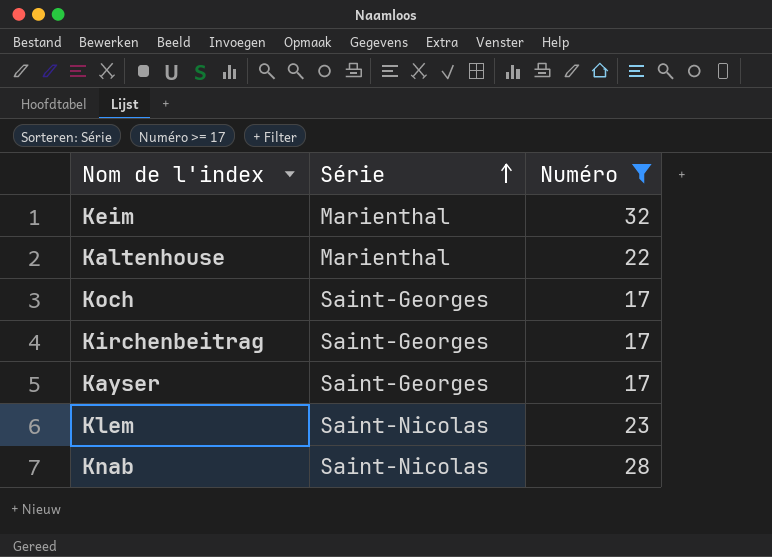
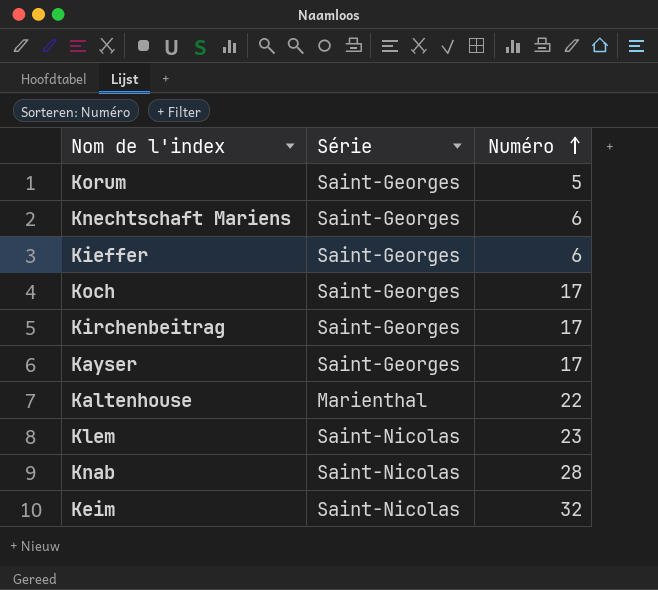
filter: Numéro >= 17 -> none
row order: Série ascending -> Numéro ascending
Keim | Série: Marienthal -> Saint-Nicolas

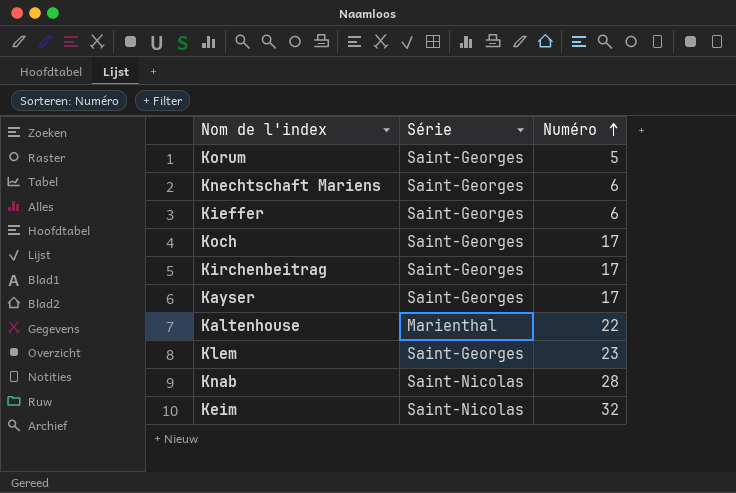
Klem | Série: Saint-Nicolas -> Saint-Georges

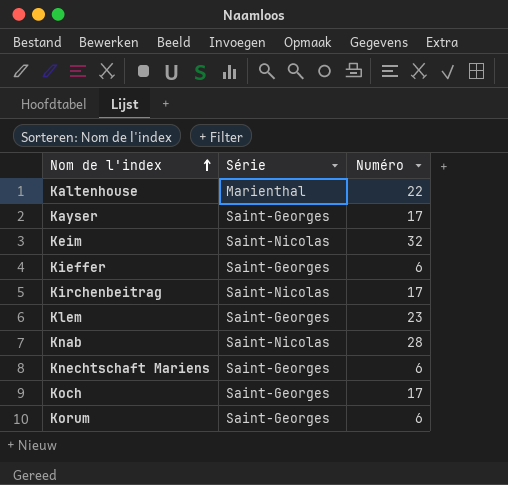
row order: Numéro ascending -> Nom de l'index ascending
Kirchenbeitrag | Série: Saint-Georges -> Saint-Nicolas
Korum | Numéro: 5 -> 6

